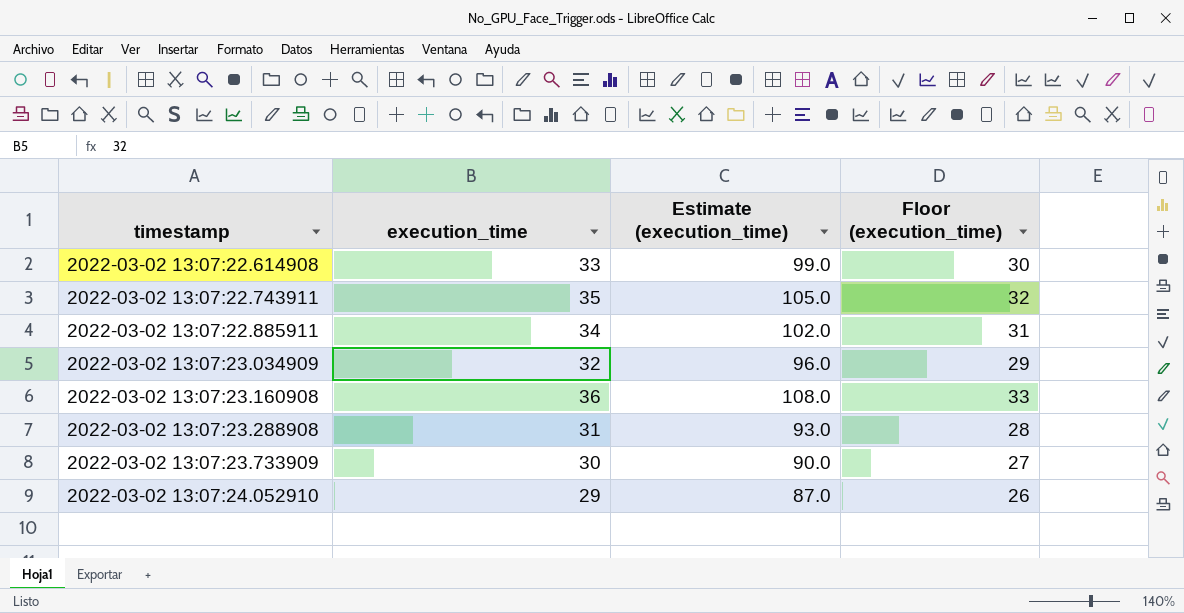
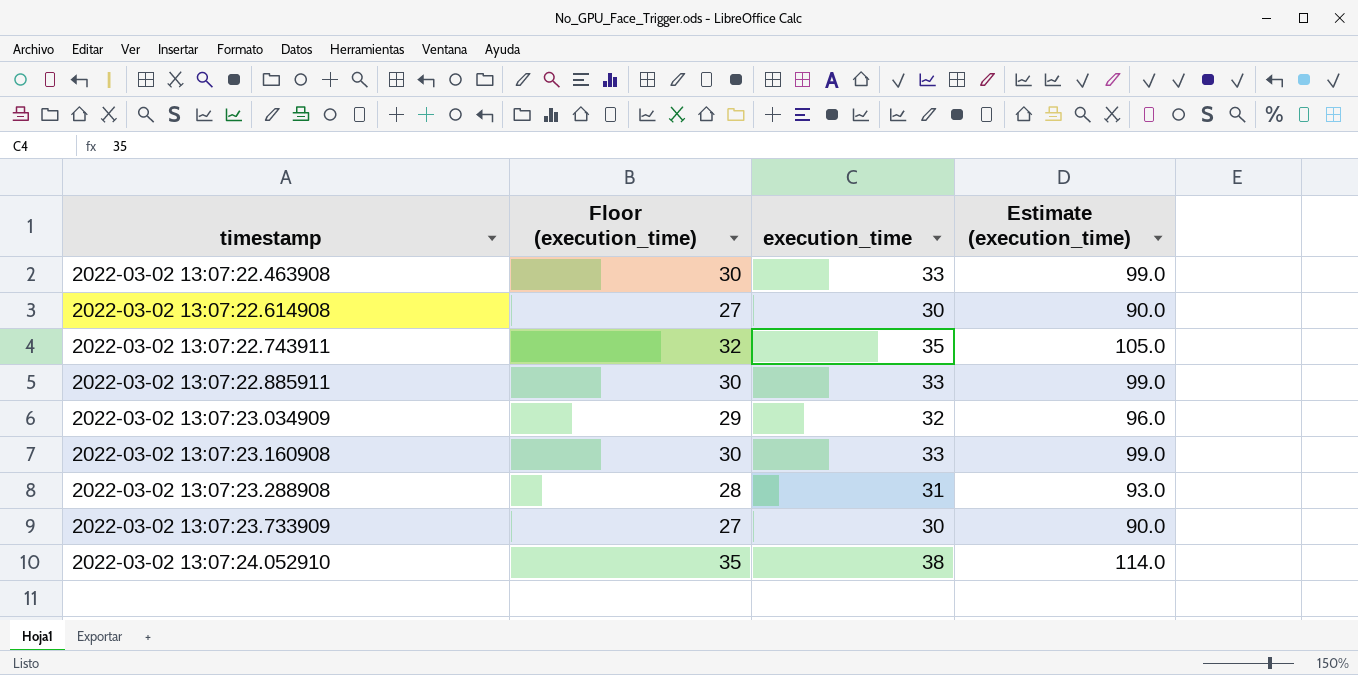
column Floor (execution_time) | position: 4 -> 2
row 2022-03-02 13:07:22.463908: none -> 30 | 33 | 99.0
2022-03-02 13:07:22.614908 | Floor (execution_time): 30 -> 27
2022-03-02 13:07:22.614908 | execution_time: 33 -> 30
2022-03-02 13:07:22.614908 | Estimate (execution_time): 99.0 -> 90.0
2022-03-02 13:07:22.885911 | Floor (execution_time): 31 -> 30
2022-03-02 13:07:22.885911 | execution_time: 34 -> 33
2022-03-02 13:07:22.885911 | Estimate (execution_time): 102.0 -> 99.0
2022-03-02 13:07:23.160908 | Floor (execution_time): 33 -> 30
2022-03-02 13:07:23.160908 | execution_time: 36 -> 33
2022-03-02 13:07:23.160908 | Estimate (execution_time): 108.0 -> 99.0
2022-03-02 13:07:24.052910 | Floor (execution_time): 26 -> 35
2022-03-02 13:07:24.052910 | execution_time: 29 -> 38
2022-03-02 13:07:24.052910 | Estimate (execution_time): 87.0 -> 114.0

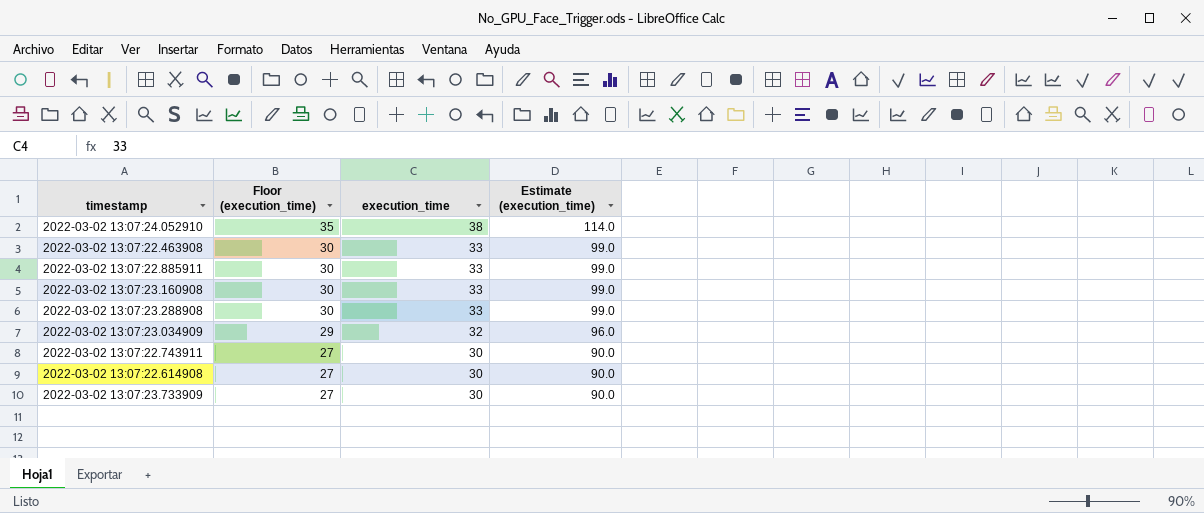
row order: timestamp ascending -> Floor (execution_time) descending
2022-03-02 13:07:23.288908 | Floor (execution_time): 28 -> 30
2022-03-02 13:07:23.288908 | execution_time: 31 -> 33
2022-03-02 13:07:23.288908 | Estimate (execution_time): 93.0 -> 99.0
2022-03-02 13:07:22.743911 | Floor (execution_time): 32 -> 27
2022-03-02 13:07:22.743911 | execution_time: 35 -> 30
2022-03-02 13:07:22.743911 | Estimate (execution_time): 105.0 -> 90.0

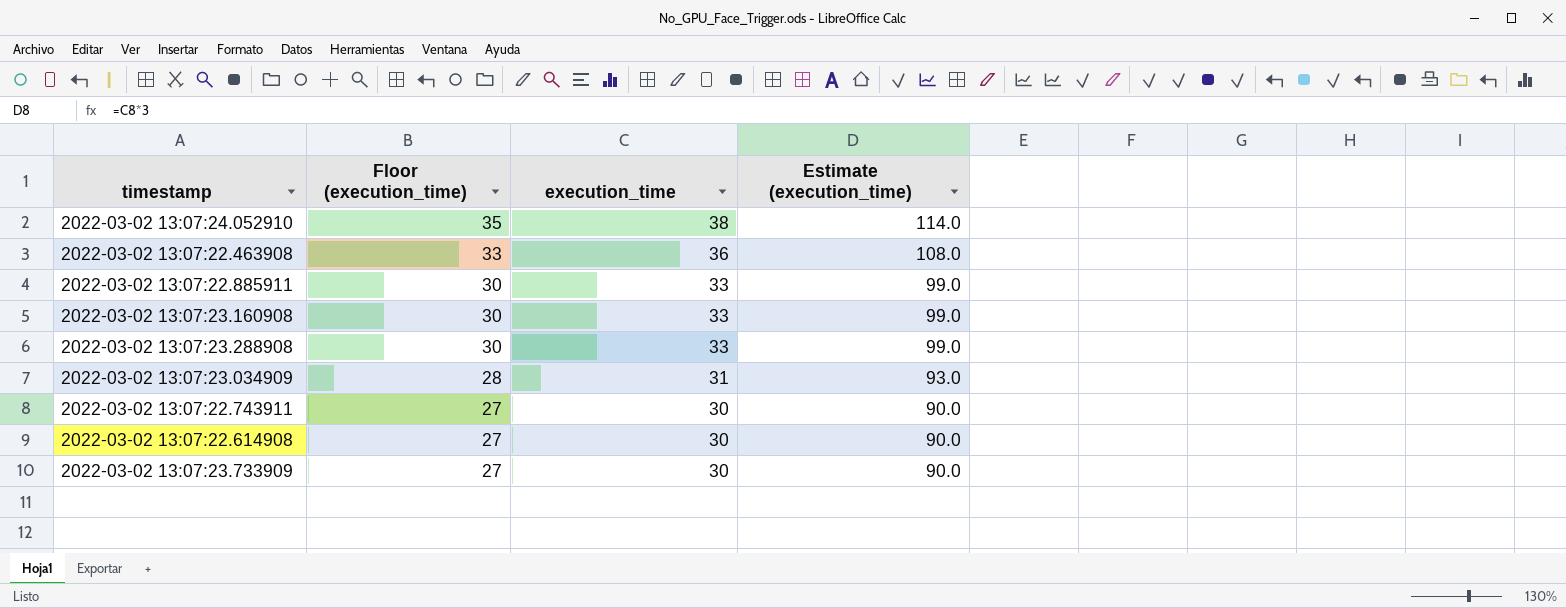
2022-03-02 13:07:22.463908 | Floor (execution_time): 30 -> 33
2022-03-02 13:07:22.463908 | execution_time: 33 -> 36
2022-03-02 13:07:22.463908 | Estimate (execution_time): 99.0 -> 108.0
2022-03-02 13:07:23.034909 | Floor (execution_time): 29 -> 28
2022-03-02 13:07:23.034909 | execution_time: 32 -> 31
2022-03-02 13:07:23.034909 | Estimate (execution_time): 96.0 -> 93.0

